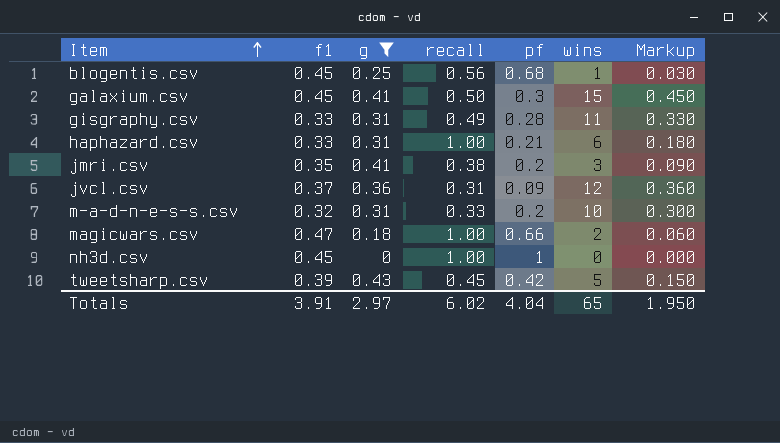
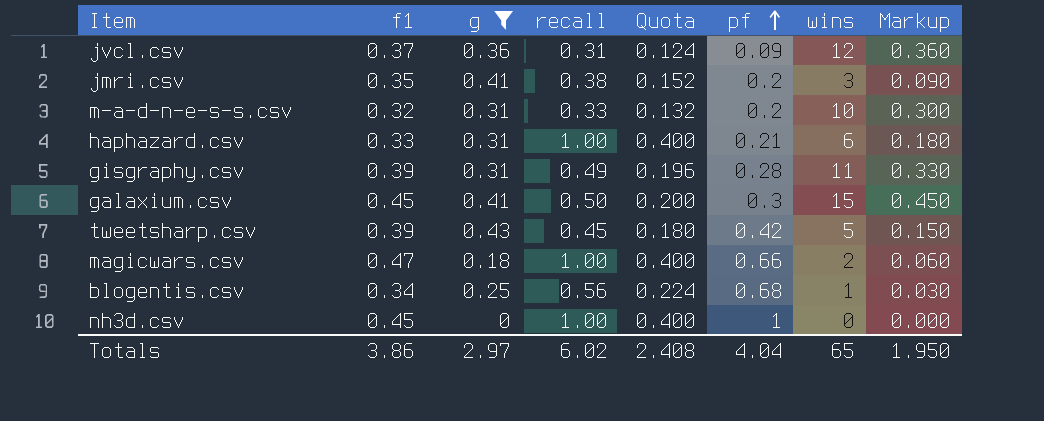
row order: Item ascending -> pf ascending
column Quota | formula: none -> [recall] * 0.4
gisgraphy.csv | f1: 0.33 -> 0.39
blogentis.csv | f1: 0.45 -> 0.34
Totals | f1: 3.91 -> 3.86

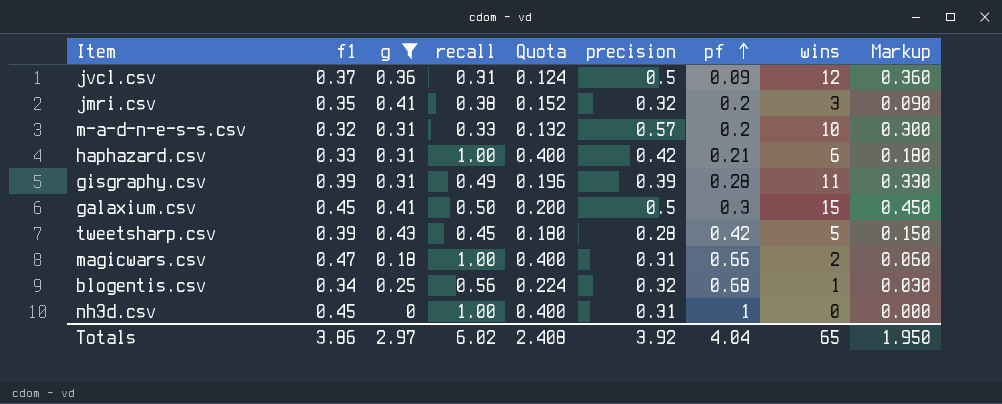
column precision | position: none -> 6

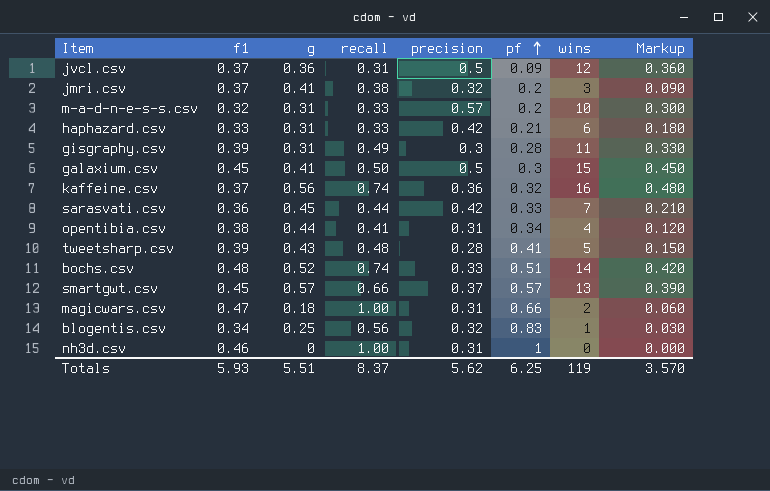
filter: g <= 0.43 -> none
column Quota | formula: [recall] * 0.4 -> none
jmri.csv | f1: 0.35 -> 0.37
haphazard.csv | recall: 1.00 -> 0.33
gisgraphy.csv | precision: 0.39 -> 0.3
tweetsharp.csv | recall: 0.45 -> 0.48
tweetsharp.csv | pf: 0.42 -> 0.41
blogentis.csv | pf: 0.68 -> 0.83
nh3d.csv | f1: 0.45 -> 0.46
Totals | f1: 3.86 -> 5.93
Totals | g: 2.97 -> 5.51
Totals | recall: 6.02 -> 8.37
Totals | precision: 3.92 -> 5.62
Totals | pf: 4.04 -> 6.25
Totals | wins: 65 -> 119
Totals | Markup: 1.950 -> 3.570

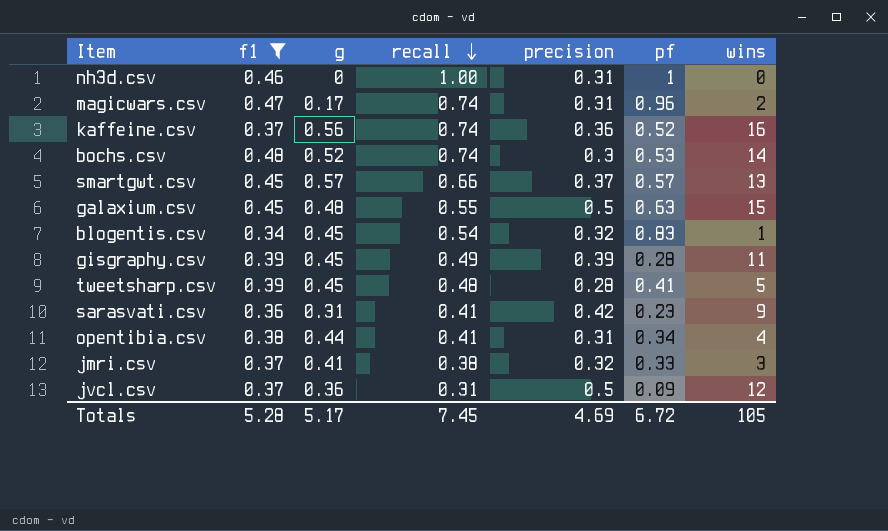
filter: none -> f1 >= 0.34
row order: pf ascending -> recall descending
column Markup | formula: [wins] * 0.03 -> none
magicwars.csv | g: 0.18 -> 0.17
magicwars.csv | recall: 1.00 -> 0.74
magicwars.csv | pf: 0.66 -> 0.96
kaffeine.csv | pf: 0.32 -> 0.52
bochs.csv | precision: 0.33 -> 0.3
bochs.csv | pf: 0.51 -> 0.53
galaxium.csv | g: 0.41 -> 0.48
galaxium.csv | recall: 0.50 -> 0.55
galaxium.csv | pf: 0.3 -> 0.63
blogentis.csv | g: 0.25 -> 0.45
blogentis.csv | recall: 0.56 -> 0.54
gisgraphy.csv | g: 0.31 -> 0.45
gisgraphy.csv | precision: 0.3 -> 0.39
tweetsharp.csv | g: 0.43 -> 0.45
sarasvati.csv | g: 0.45 -> 0.31
sarasvati.csv | recall: 0.44 -> 0.41
sarasvati.csv | pf: 0.33 -> 0.23
sarasvati.csv | wins: 7 -> 9
jmri.csv | pf: 0.2 -> 0.33
Totals | f1: 5.93 -> 5.28
Totals | g: 5.51 -> 5.17
Totals | recall: 8.37 -> 7.45
Totals | precision: 5.62 -> 4.69
Totals | pf: 6.25 -> 6.72
Totals | wins: 119 -> 105

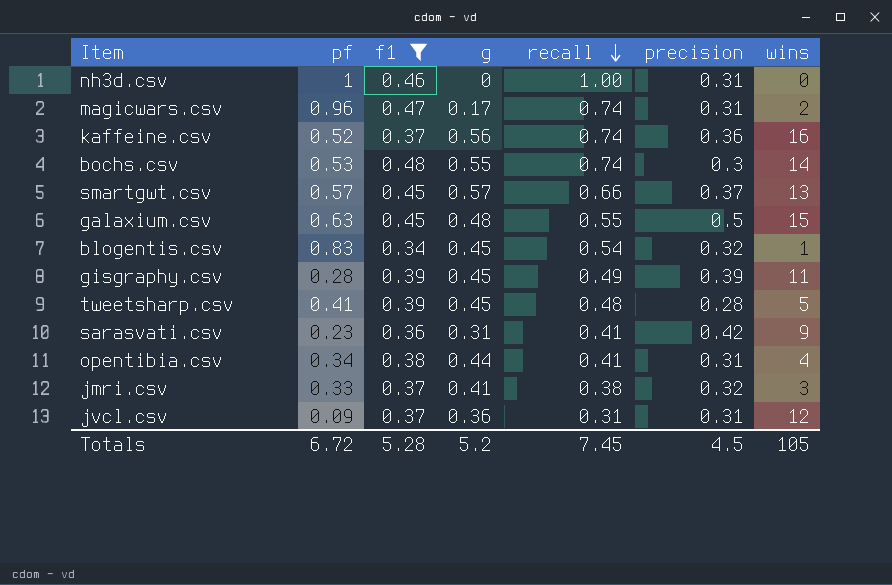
column pf | position: 6 -> 2
bochs.csv | g: 0.52 -> 0.55
jvcl.csv | precision: 0.5 -> 0.31
Totals | g: 5.17 -> 5.2
Totals | precision: 4.69 -> 4.5

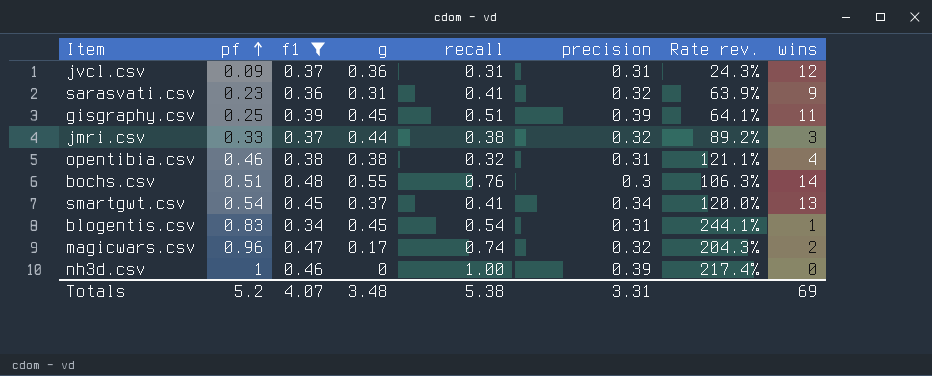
row order: recall descending -> pf ascending
column Rate rev. | formula: none -> [pf] / [f1]
row kaffeine.csv: 0.52 | 0.37 | 0.56 | 0.74 | 0.36 | 16 -> none
row galaxium.csv: 0.63 | 0.45 | 0.48 | 0.55 | 0.5 | 15 -> none
row tweetsharp.csv: 0.41 | 0.39 | 0.45 | 0.48 | 0.28 | 5 -> none
sarasvati.csv | precision: 0.42 -> 0.32
gisgraphy.csv | pf: 0.28 -> 0.25
gisgraphy.csv | recall: 0.49 -> 0.51
jmri.csv | g: 0.41 -> 0.44
opentibia.csv | pf: 0.34 -> 0.46
opentibia.csv | g: 0.44 -> 0.38
opentibia.csv | recall: 0.41 -> 0.32
bochs.csv | pf: 0.53 -> 0.51
bochs.csv | recall: 0.74 -> 0.76
smartgwt.csv | pf: 0.57 -> 0.54
smartgwt.csv | g: 0.57 -> 0.37
smartgwt.csv | recall: 0.66 -> 0.41
smartgwt.csv | precision: 0.37 -> 0.34
blogentis.csv | precision: 0.32 -> 0.31
magicwars.csv | precision: 0.31 -> 0.32
nh3d.csv | precision: 0.31 -> 0.39
Totals | pf: 6.72 -> 5.2
Totals | f1: 5.28 -> 4.07
Totals | g: 5.2 -> 3.48
Totals | recall: 7.45 -> 5.38
Totals | precision: 4.5 -> 3.31
Totals | wins: 105 -> 69

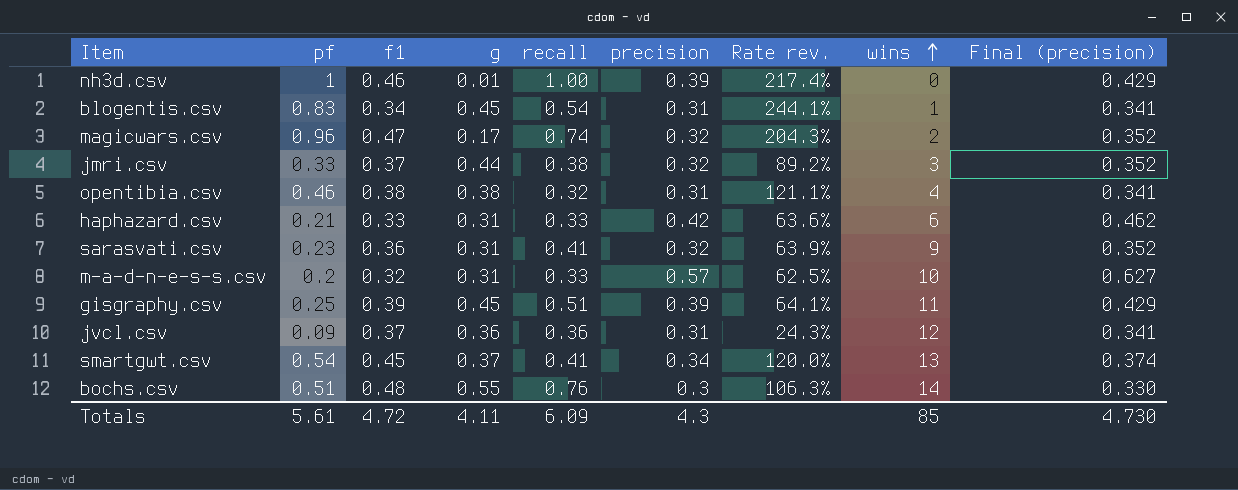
filter: f1 >= 0.34 -> none
row order: pf ascending -> wins ascending
column Final (precision) | formula: none -> [precision] * 1.1
nh3d.csv | g: 0 -> 0.01
jvcl.csv | recall: 0.31 -> 0.36
Totals | pf: 5.2 -> 5.61
Totals | f1: 4.07 -> 4.72
Totals | g: 3.48 -> 4.11
Totals | recall: 5.38 -> 6.09
Totals | precision: 3.31 -> 4.3
Totals | wins: 69 -> 85

